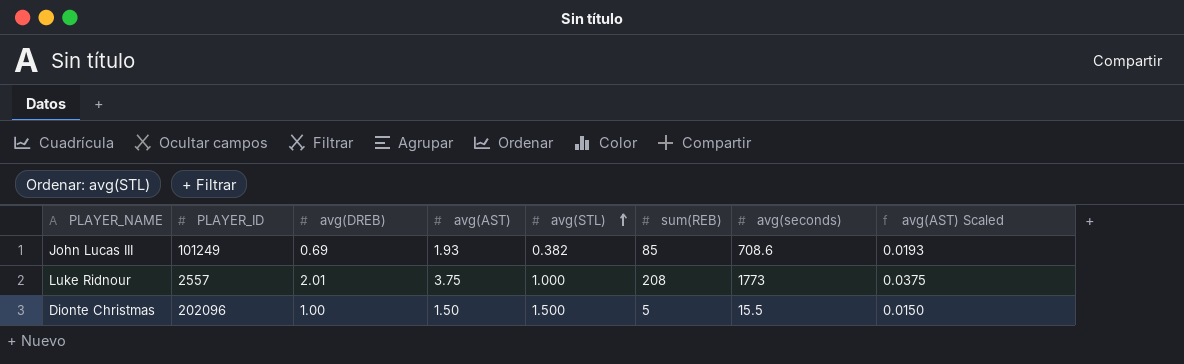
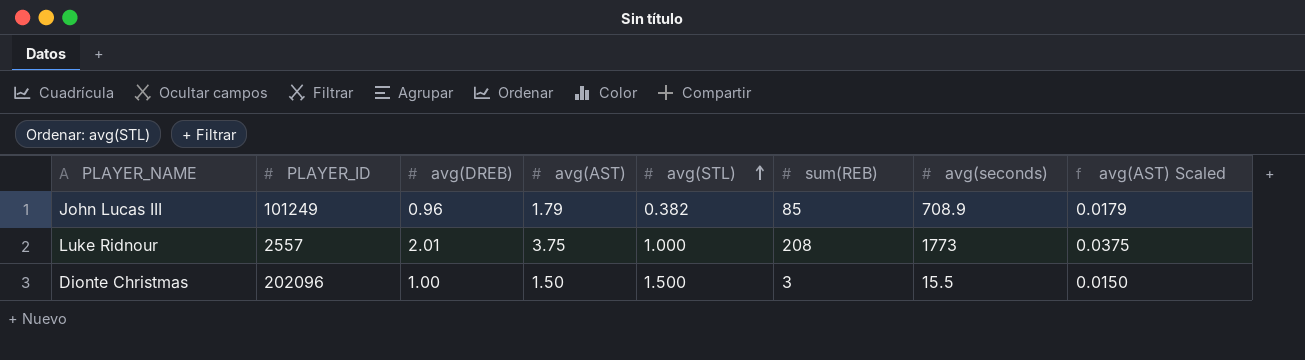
John Lucas III | avg(DREB): 0.69 -> 0.96
John Lucas III | avg(AST): 1.93 -> 1.79
John Lucas III | avg(seconds): 708.6 -> 708.9
John Lucas III | avg(AST) Scaled: 0.0193 -> 0.0179
Dionte Christmas | sum(REB): 5 -> 3

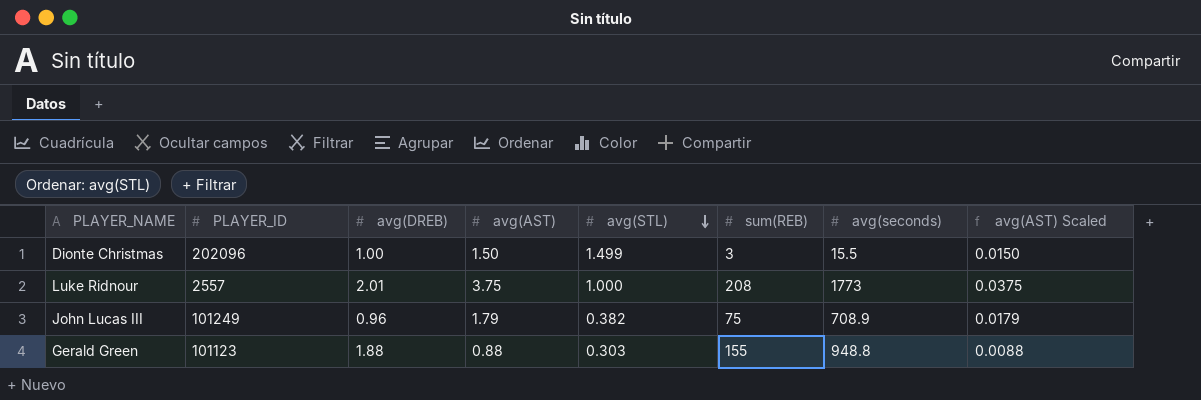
row order: avg(STL) ascending -> avg(STL) descending
Dionte Christmas | avg(STL): 1.500 -> 1.499
John Lucas III | sum(REB): 85 -> 75
row Gerald Green: none -> 101123 | 1.88 | 0.88 | 0.303 | 155 | 948.8 | 0.0088

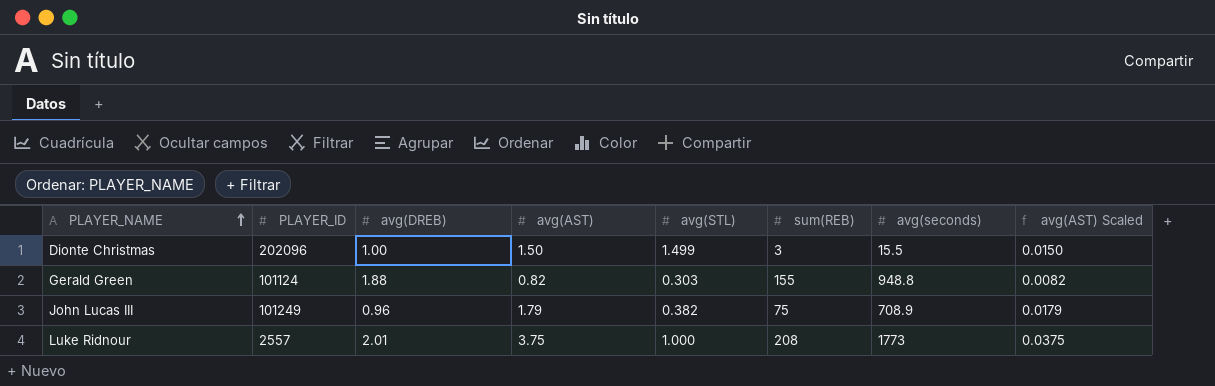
row order: avg(STL) descending -> PLAYER_NAME ascending
Gerald Green | PLAYER_ID: 101123 -> 101124
Gerald Green | avg(AST): 0.88 -> 0.82
Gerald Green | avg(AST) Scaled: 0.0088 -> 0.0082

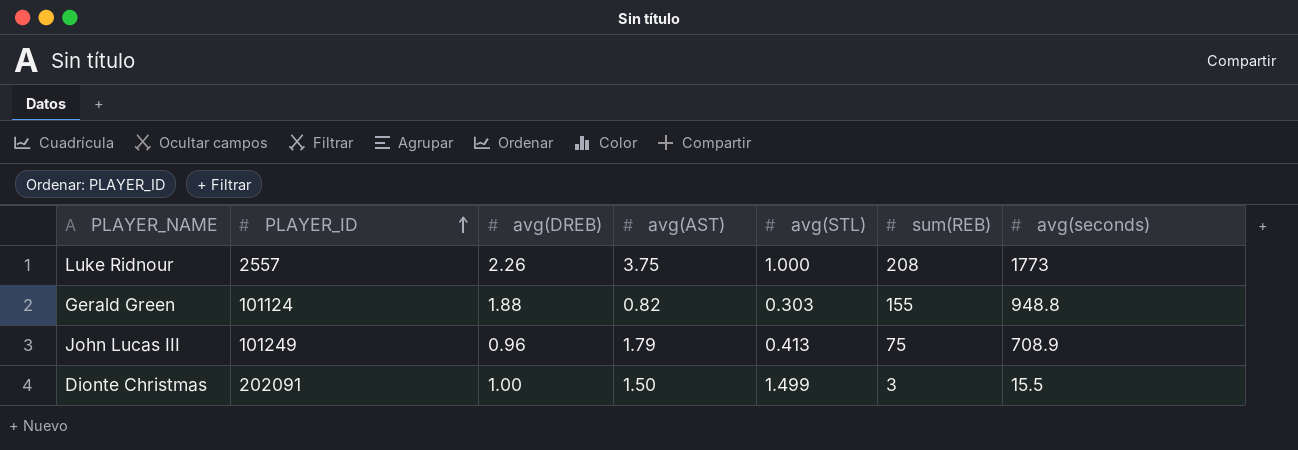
row order: PLAYER_NAME ascending -> PLAYER_ID ascending
column avg(AST) Scaled | formula: [avg(AST)] * 0.01 -> none
Luke Ridnour | avg(DREB): 2.01 -> 2.26
John Lucas III | avg(STL): 0.382 -> 0.413
Dionte Christmas | PLAYER_ID: 202096 -> 202091

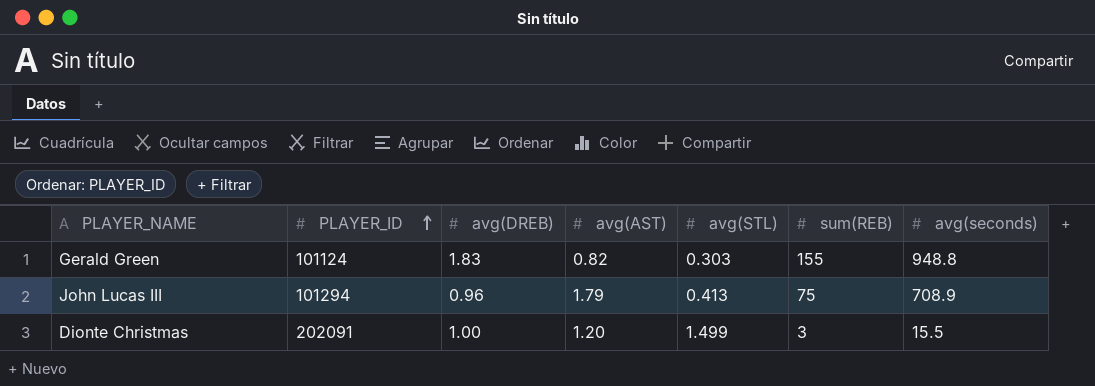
row Luke Ridnour: 2557 | 2.26 | 3.75 | 1.000 | 208 | 1773 -> none
Gerald Green | avg(DREB): 1.88 -> 1.83
John Lucas III | PLAYER_ID: 101249 -> 101294
Dionte Christmas | avg(AST): 1.50 -> 1.20

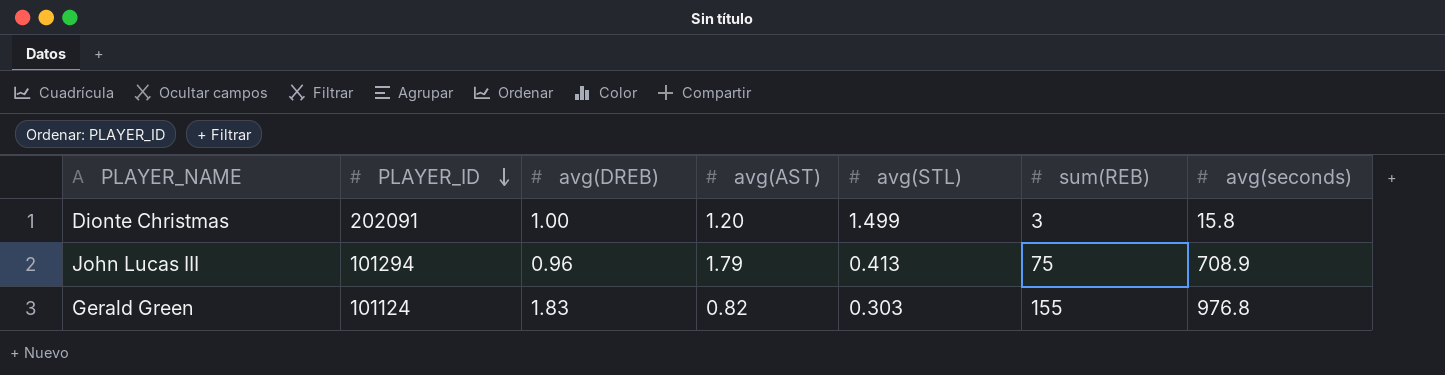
row order: PLAYER_ID ascending -> PLAYER_ID descending
Dionte Christmas | avg(seconds): 15.5 -> 15.8
Gerald Green | avg(seconds): 948.8 -> 976.8

